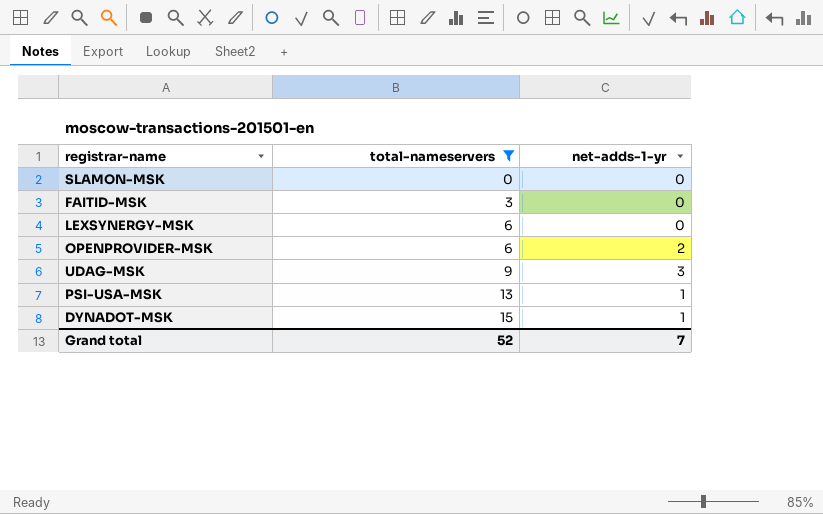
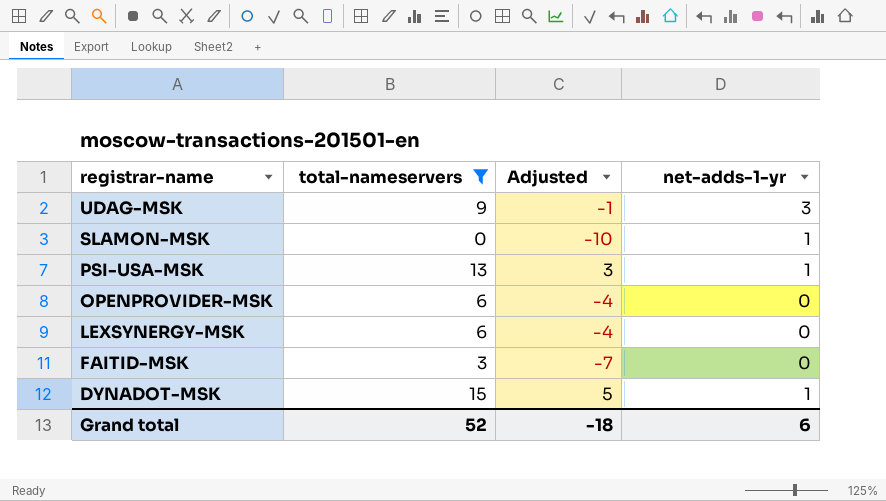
row order: total-nameservers ascending -> registrar-name descending
column Adjusted | formula: none -> [total-nameservers] - 10
SLAMON-MSK | net-adds-1-yr: 0 -> 1
OPENPROVIDER-MSK | net-adds-1-yr: 2 -> 0
Grand total | net-adds-1-yr: 7 -> 6

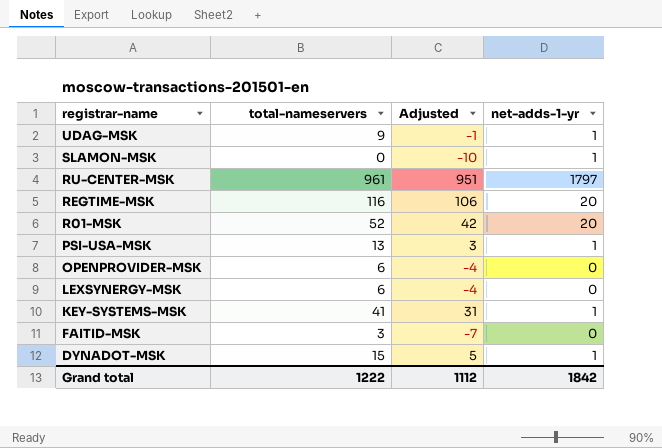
filter: total-nameservers <= 15 -> none
UDAG-MSK | net-adds-1-yr: 3 -> 1
Grand total | total-nameservers: 52 -> 1222
Grand total | Adjusted: -18 -> 1112
Grand total | net-adds-1-yr: 6 -> 1842

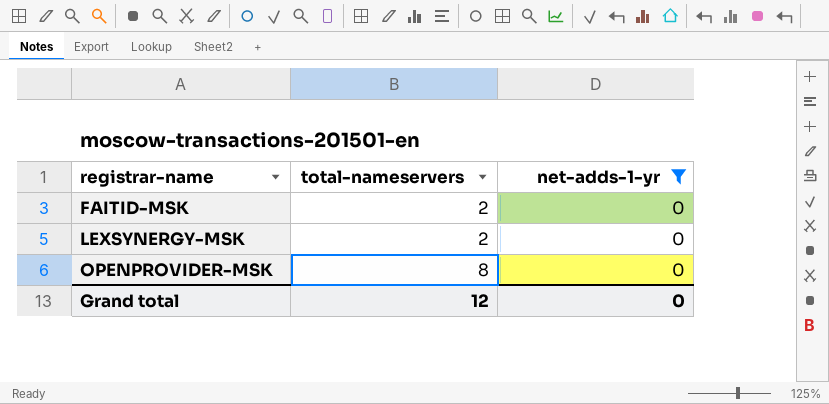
filter: none -> net-adds-1-yr = 0
row order: registrar-name descending -> registrar-name ascending
column Adjusted | formula: [total-nameservers] - 10 -> none
FAITID-MSK | total-nameservers: 3 -> 2
LEXSYNERGY-MSK | total-nameservers: 6 -> 2
OPENPROVIDER-MSK | total-nameservers: 6 -> 8
Grand total | total-nameservers: 1222 -> 12
Grand total | net-adds-1-yr: 1842 -> 0

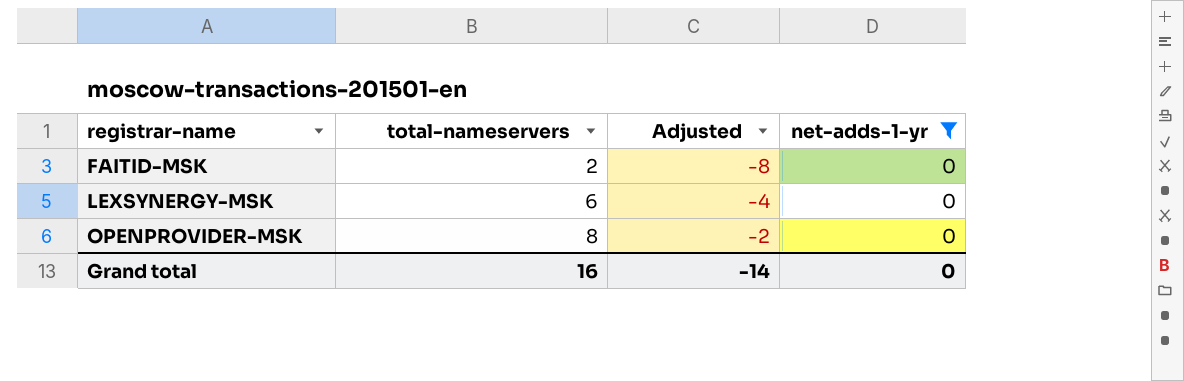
column Adjusted | formula: none -> [total-nameservers] - 10
LEXSYNERGY-MSK | total-nameservers: 2 -> 6
Grand total | total-nameservers: 12 -> 16

